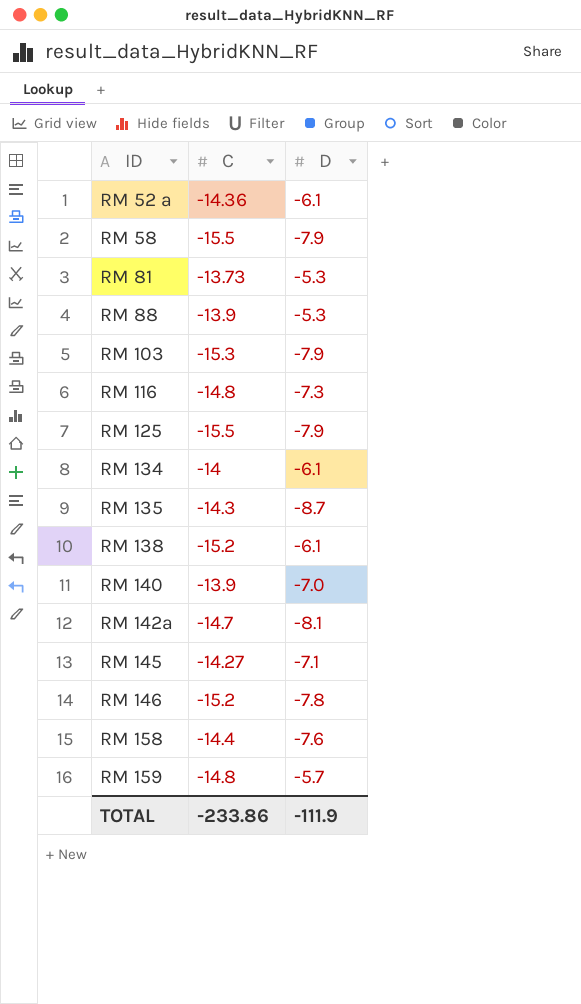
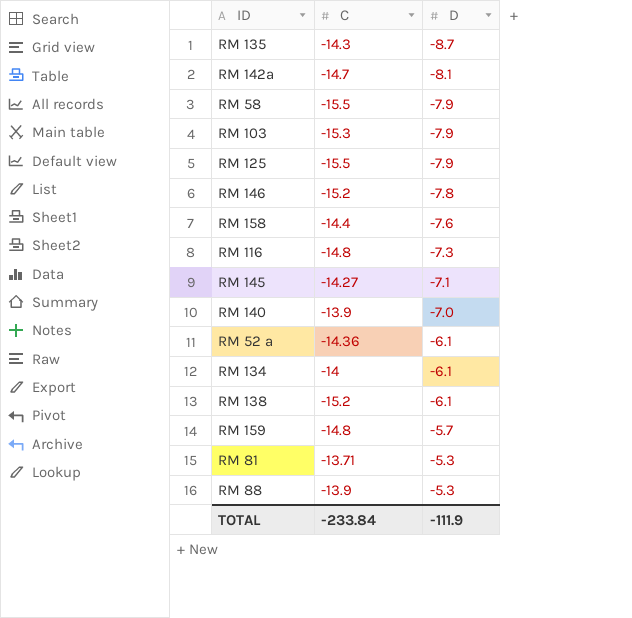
row order: ID ascending -> D ascending
RM 81 | C: -13.73 -> -13.71
TOTAL | C: -233.86 -> -233.84

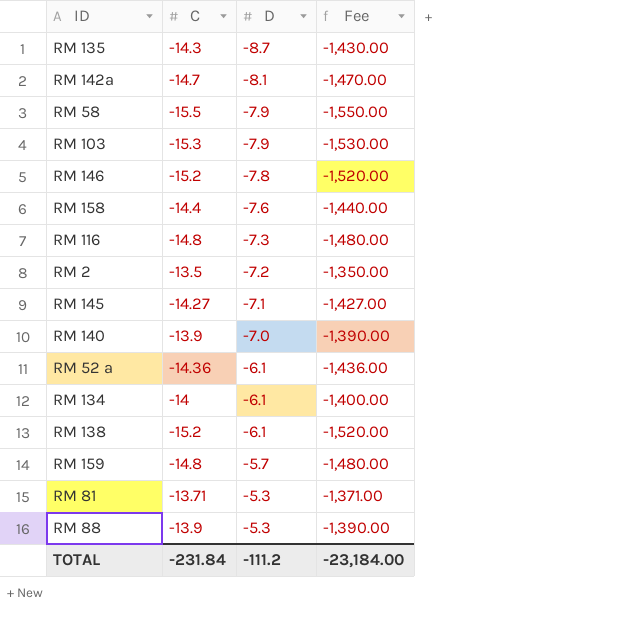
column Fee | formula: none -> [C] * 100
row RM 125: -15.5 | -7.9 -> none
row RM 2: none -> -13.5 | -7.2 | -1,350.00
TOTAL | C: -233.84 -> -231.84
TOTAL | D: -111.9 -> -111.2

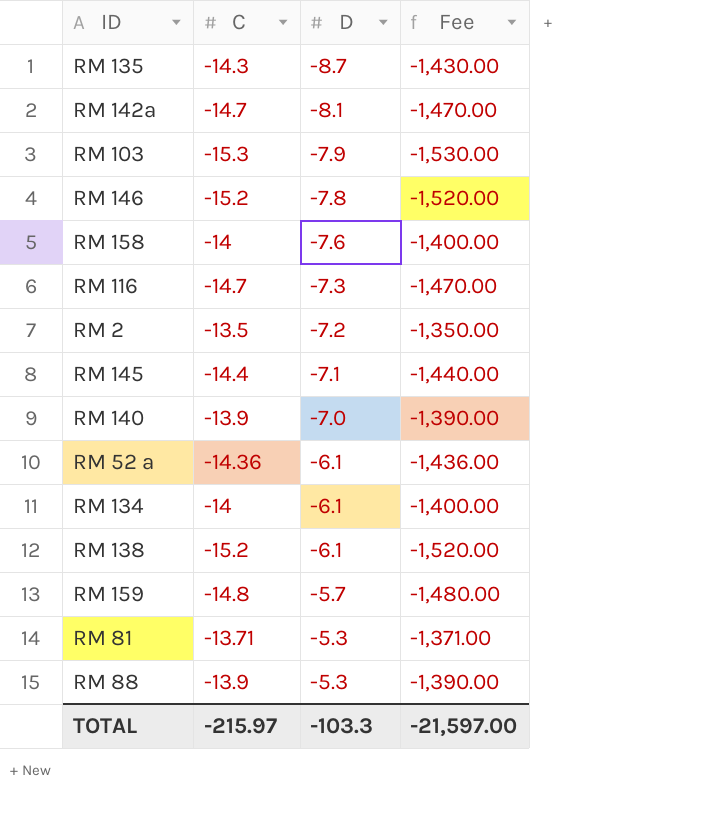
row RM 58: -15.5 | -7.9 | -1,550.00 -> none
RM 158 | C: -14.4 -> -14
RM 158 | Fee: -1,440.00 -> -1,400.00
RM 116 | C: -14.8 -> -14.7
RM 116 | Fee: -1,480.00 -> -1,470.00
RM 145 | C: -14.27 -> -14.4
RM 145 | Fee: -1,427.00 -> -1,440.00
TOTAL | C: -231.84 -> -215.97
TOTAL | D: -111.2 -> -103.3
TOTAL | Fee: -23,184.00 -> -21,597.00

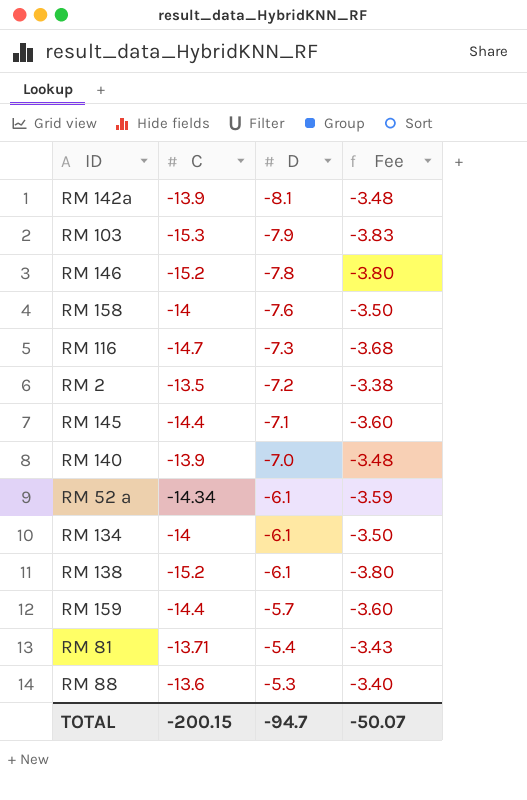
column Fee | formula: [C] * 100 -> [C] * 0.25
row RM 135: -14.3 | -8.7 | -1,430.00 -> none
RM 142a | C: -14.7 -> -13.9
RM 52 a | C: -14.36 -> -14.34
RM 159 | C: -14.8 -> -14.4
RM 81 | D: -5.3 -> -5.4
RM 88 | C: -13.9 -> -13.6
TOTAL | C: -215.97 -> -200.15
TOTAL | D: -103.3 -> -94.7
TOTAL | Fee: -21,597.00 -> -50.07

